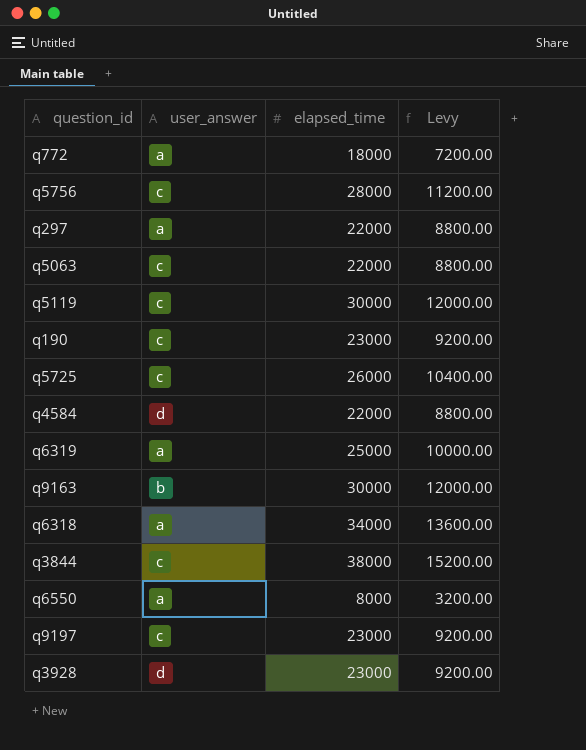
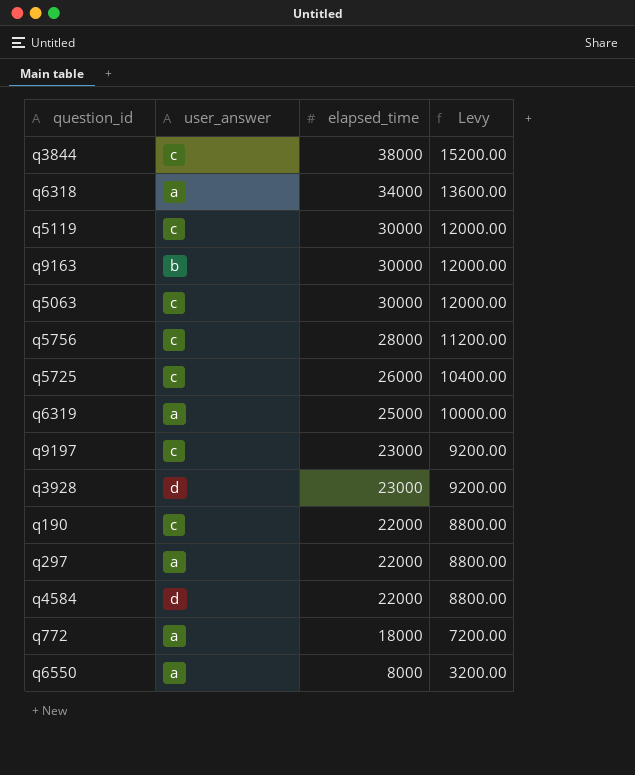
row order: none -> elapsed_time descending
q5063 | elapsed_time: 22000 -> 30000
q5063 | Levy: 8800.00 -> 12000.00
q190 | elapsed_time: 23000 -> 22000
q190 | Levy: 9200.00 -> 8800.00

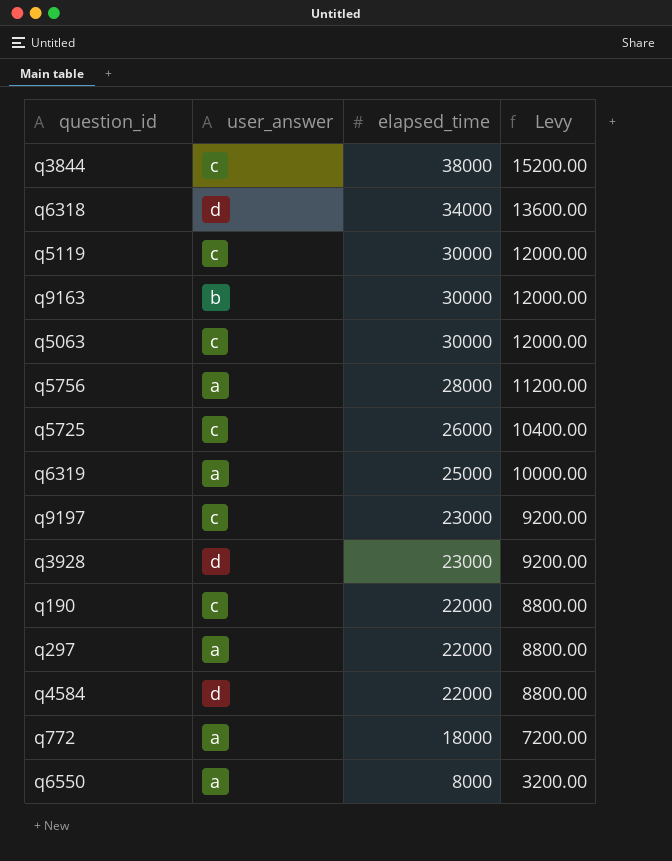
q6318 | user_answer: a -> d
q5756 | user_answer: c -> a

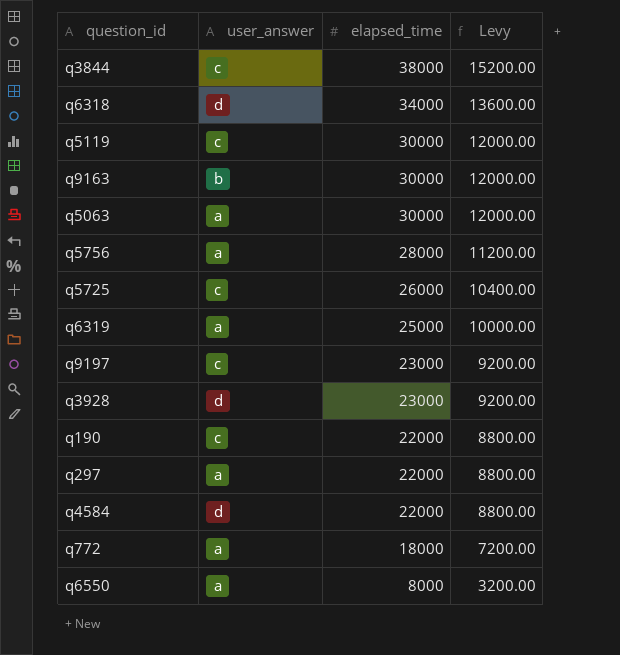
q5063 | user_answer: c -> a

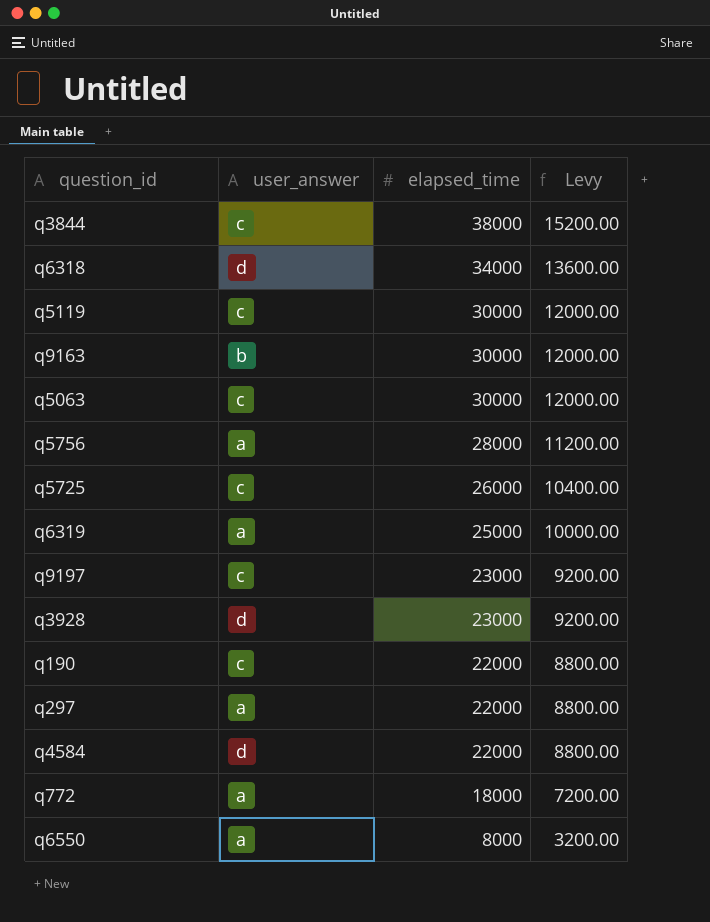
q5063 | user_answer: a -> c

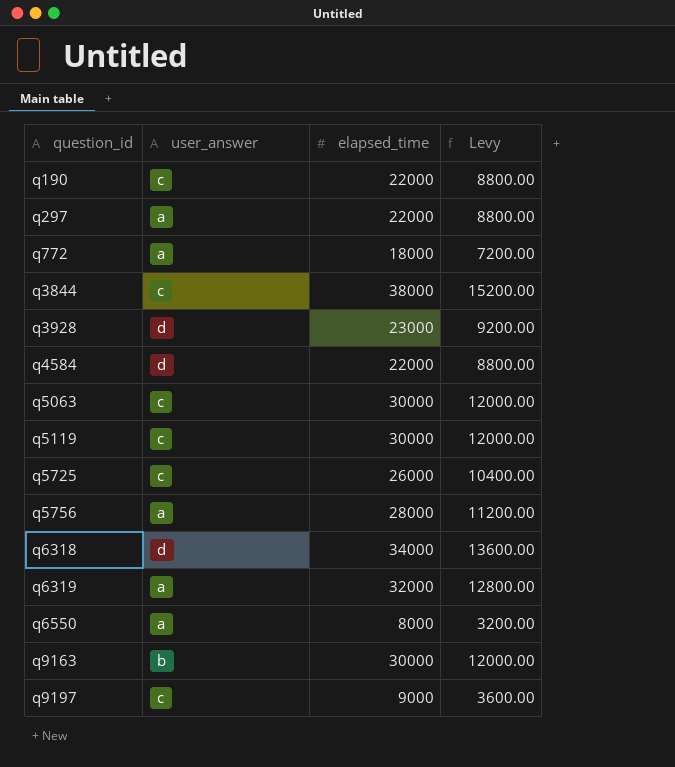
row order: elapsed_time descending -> question_id ascending
q6319 | elapsed_time: 25000 -> 32000
q6319 | Levy: 10000.00 -> 12800.00
q9197 | elapsed_time: 23000 -> 9000
q9197 | Levy: 9200.00 -> 3600.00

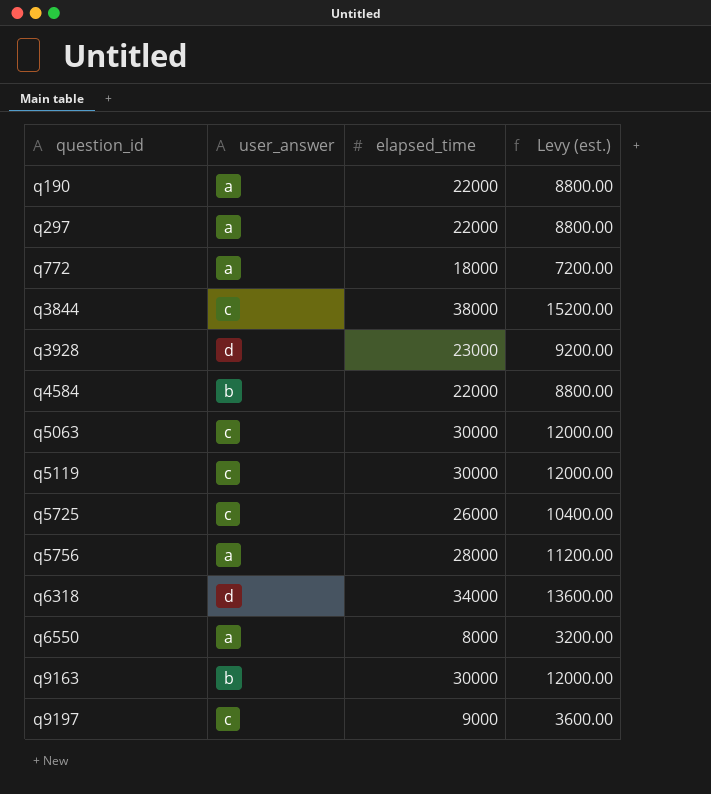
column name: Levy -> Levy (est.)
row q6319: a | 32000 | 12800.00 -> none
q190 | user_answer: c -> a
q4584 | user_answer: d -> b

